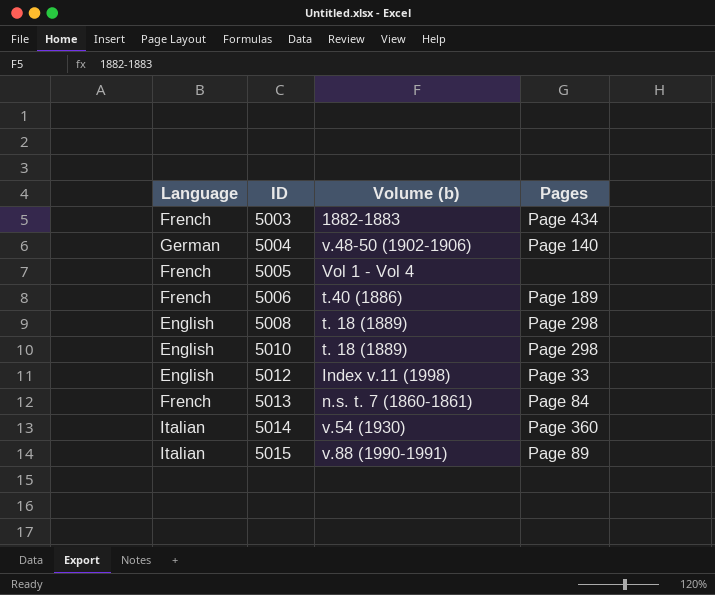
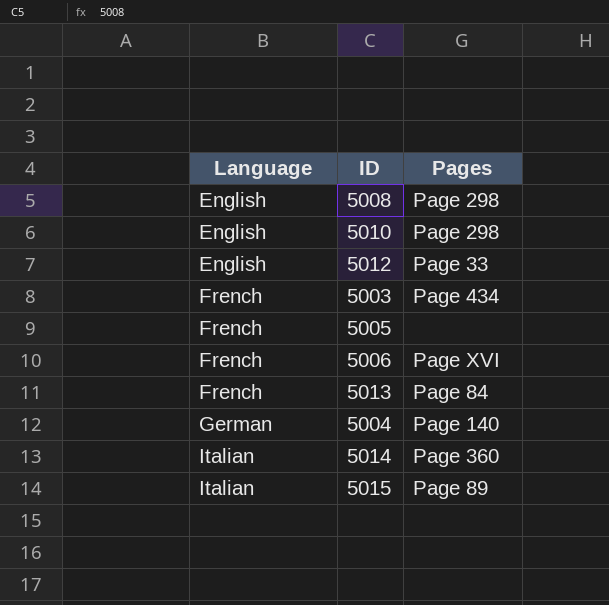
row order: ID ascending -> Language ascending
column Volume (b) | position: 3 -> none
5006 | Pages: Page 189 -> Page XVI

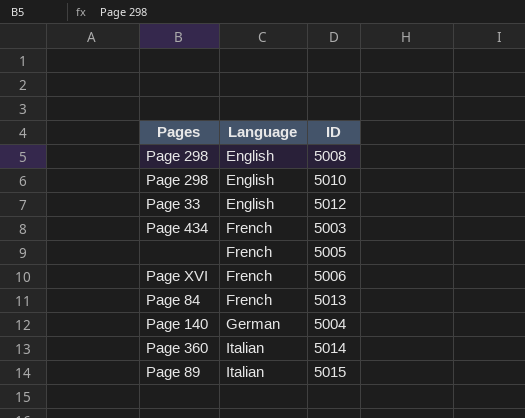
column Pages | position: 3 -> 1

